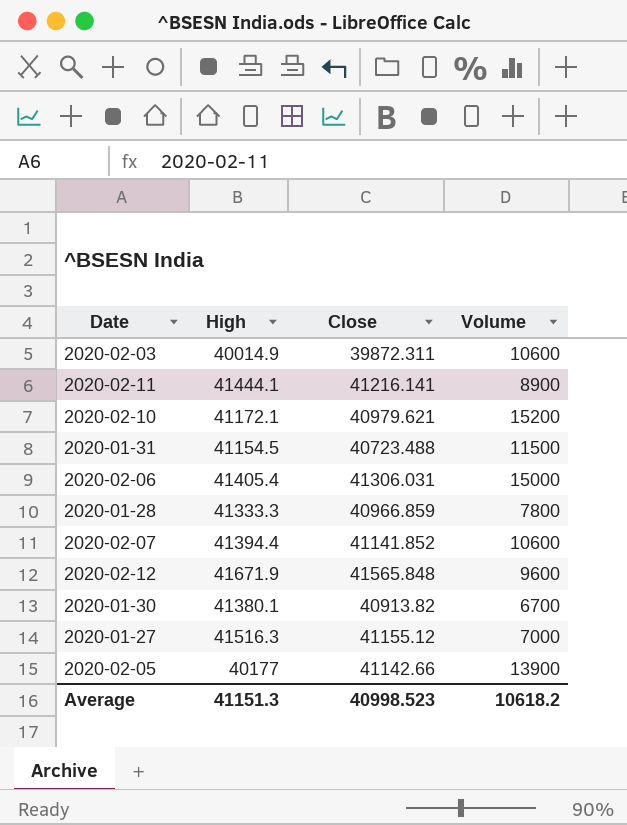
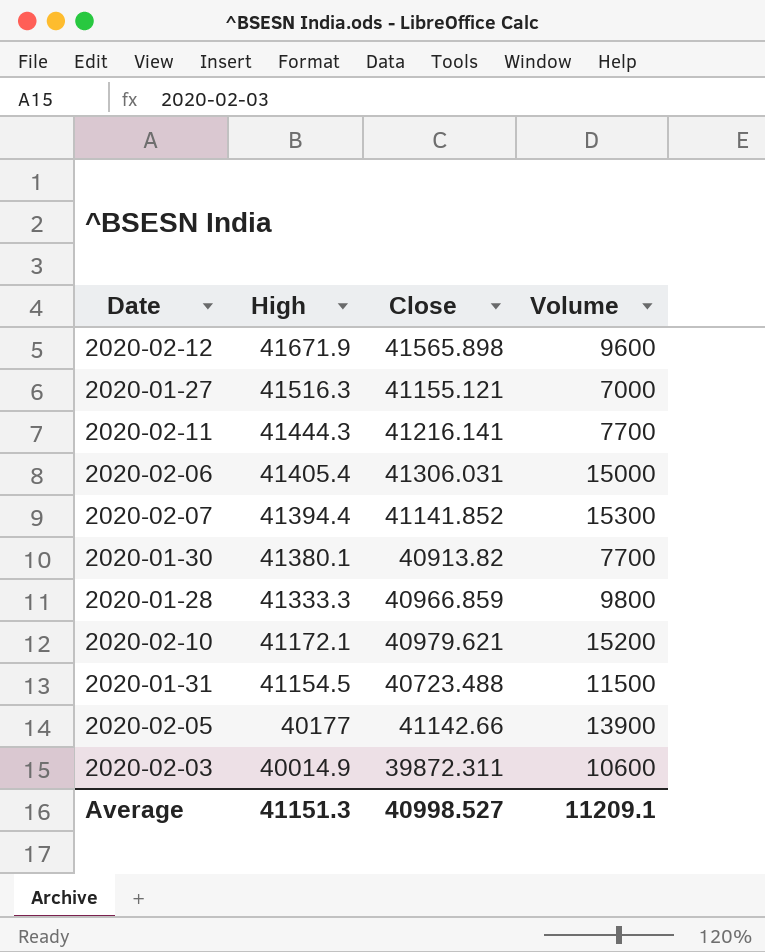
row order: none -> High descending
2020-02-12 | Close: 41565.848 -> 41565.898
2020-01-27 | Close: 41155.12 -> 41155.121
2020-02-11 | High: 41444.1 -> 41444.3
2020-02-11 | Volume: 8900 -> 7700
2020-02-07 | Volume: 10600 -> 15300
2020-01-30 | Volume: 6700 -> 7700
2020-01-28 | Volume: 7800 -> 9800
Average | Close: 40998.523 -> 40998.527
Average | Volume: 10618.2 -> 11209.1

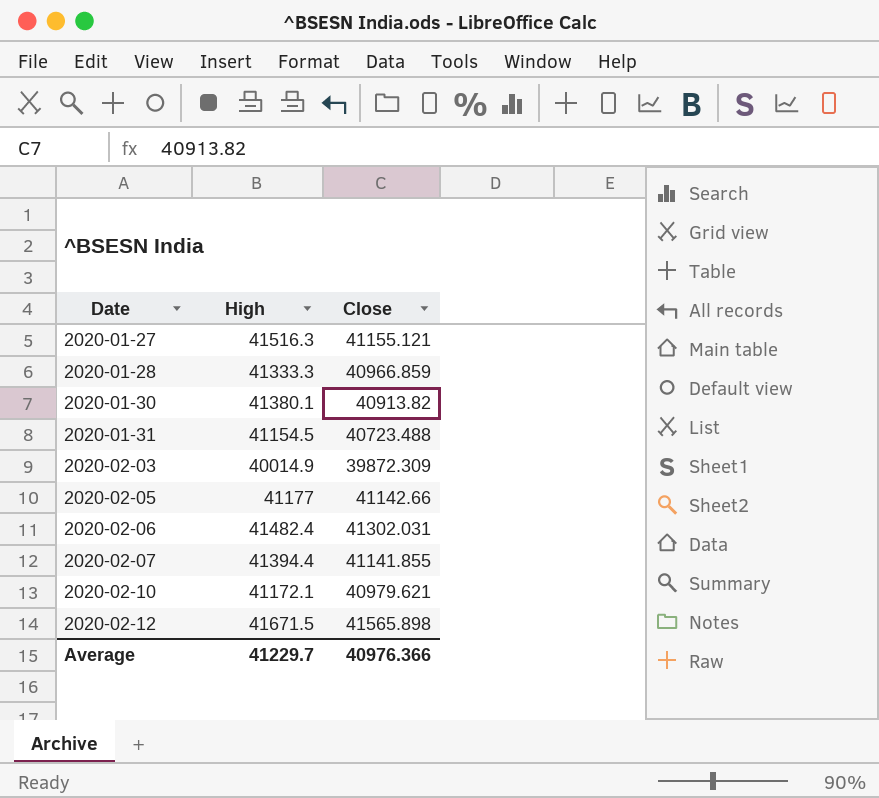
row order: High descending -> Date ascending
column Volume | position: 4 -> none
row 2020-02-11: 41444.3 | 41216.141 | 7700 -> none
2020-02-03 | Close: 39872.311 -> 39872.309
2020-02-05 | High: 40177 -> 41177
2020-02-06 | High: 41405.4 -> 41482.4
2020-02-06 | Close: 41306.031 -> 41302.031
2020-02-07 | Close: 41141.852 -> 41141.855
2020-02-12 | High: 41671.9 -> 41671.5
Average | High: 41151.3 -> 41229.7
Average | Close: 40998.527 -> 40976.366

